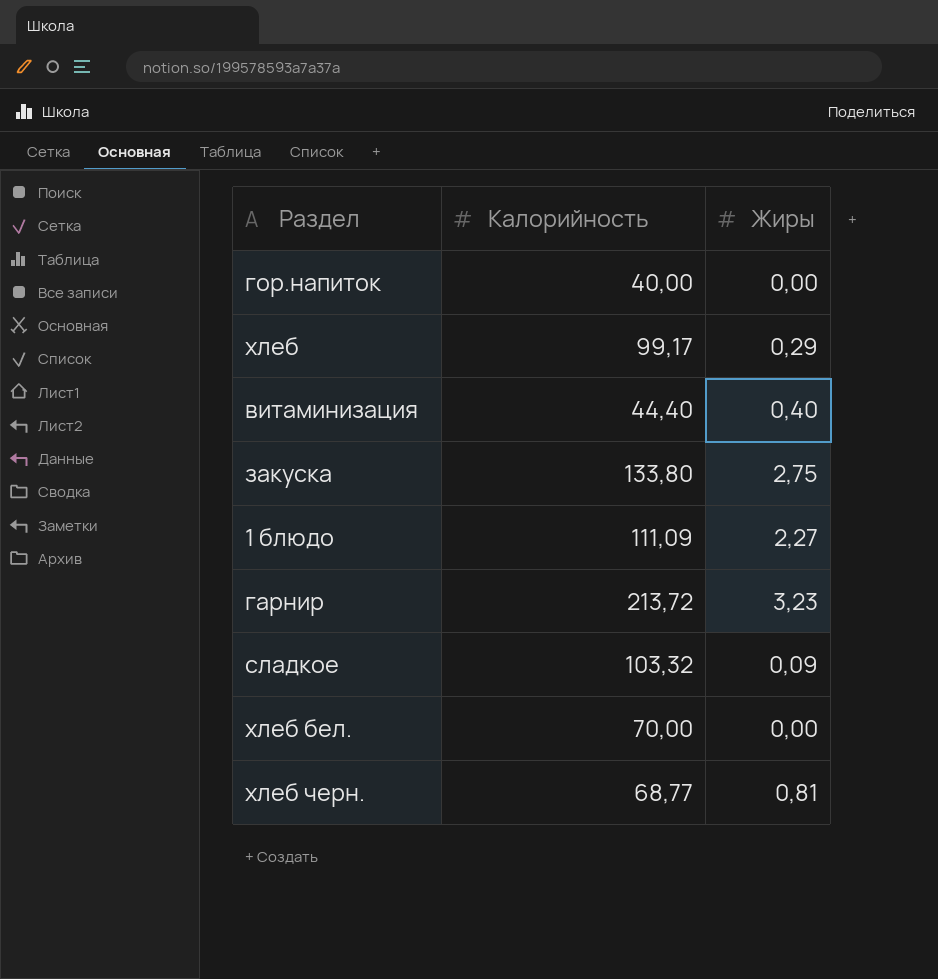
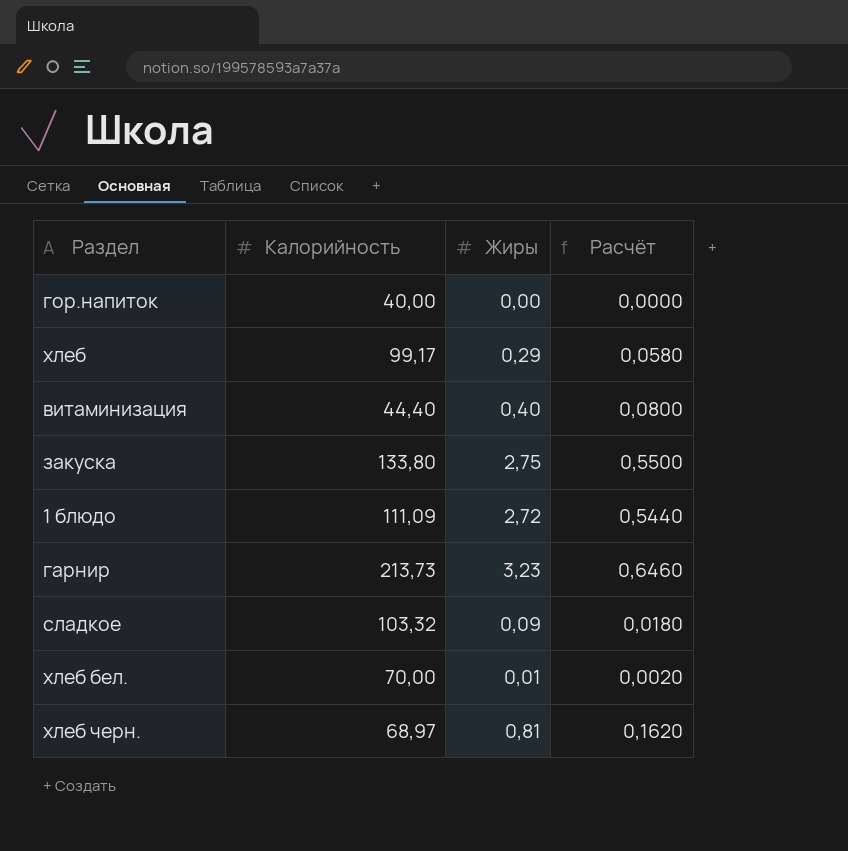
column Расчёт | formula: none -> [Жиры] * 0,2
1 блюдо | Жиры: 2,27 -> 2,72
гарнир | Калорийность: 213,72 -> 213,73
хлеб бел. | Жиры: 0,00 -> 0,01
хлеб черн. | Калорийность: 68,77 -> 68,97

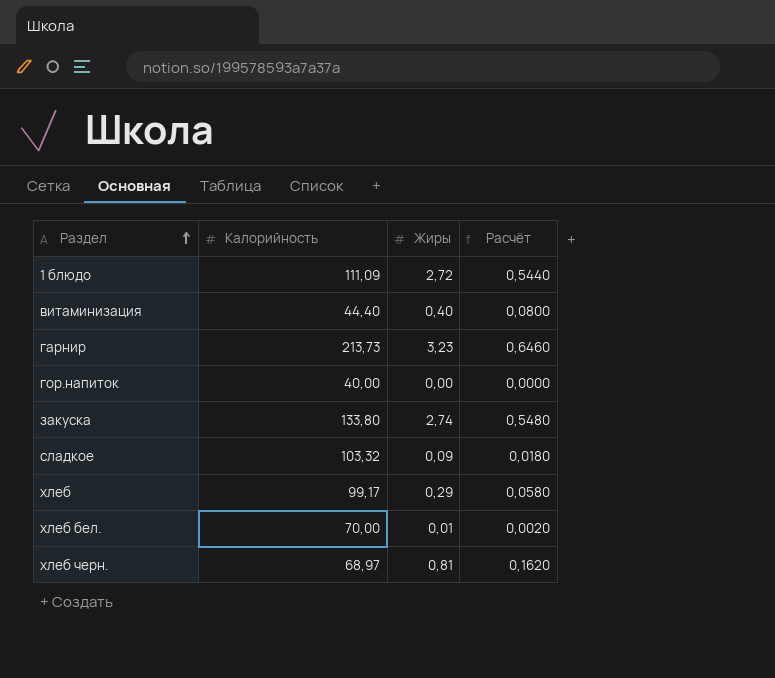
row order: none -> Раздел ascending
закуска | Жиры: 2,75 -> 2,74
закуска | Расчёт: 0,5500 -> 0,5480

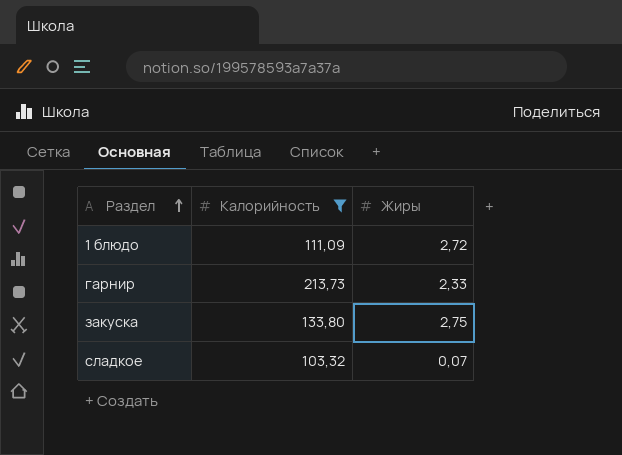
filter: none -> Калорийность >= 103,32
column Расчёт | formula: [Жиры] * 0,2 -> none
гарнир | Жиры: 3,23 -> 2,33
закуска | Жиры: 2,74 -> 2,75
сладкое | Жиры: 0,09 -> 0,07

